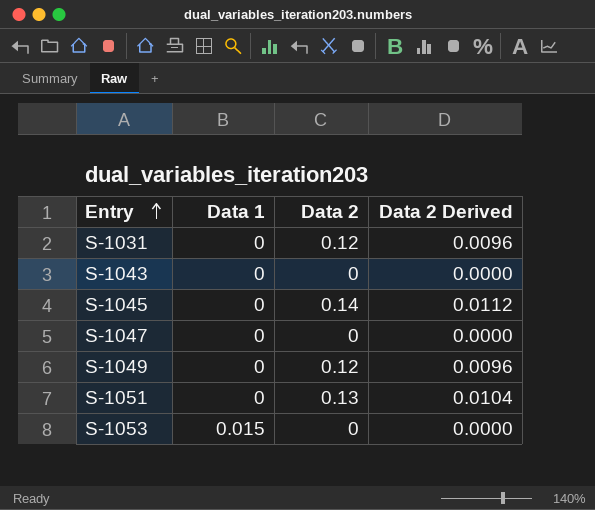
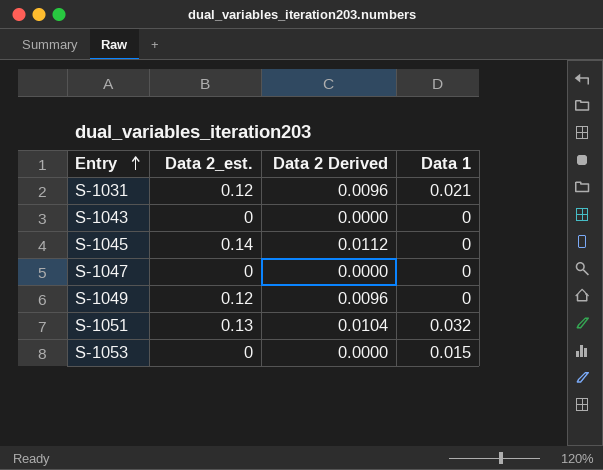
column name: Data 2 -> Data 2_est.
column Data 1 | position: 2 -> 4
S-1031 | Data 1: 0 -> 0.021
S-1051 | Data 1: 0 -> 0.032

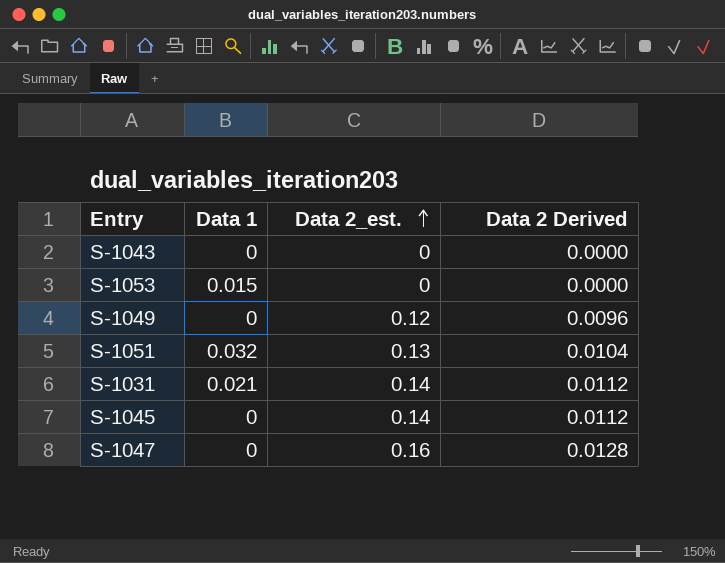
row order: Entry ascending -> Data 2_est. ascending
column Data 1 | position: 4 -> 2
S-1031 | Data 2_est.: 0.12 -> 0.14
S-1031 | Data 2 Derived: 0.0096 -> 0.0112
S-1047 | Data 2_est.: 0 -> 0.16
S-1047 | Data 2 Derived: 0.0000 -> 0.0128

